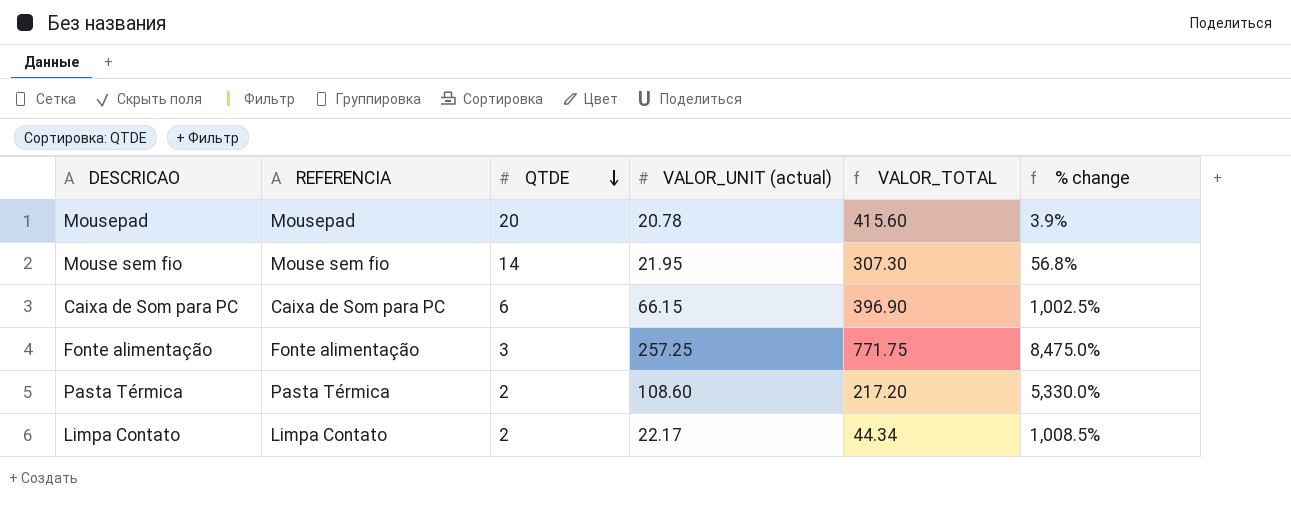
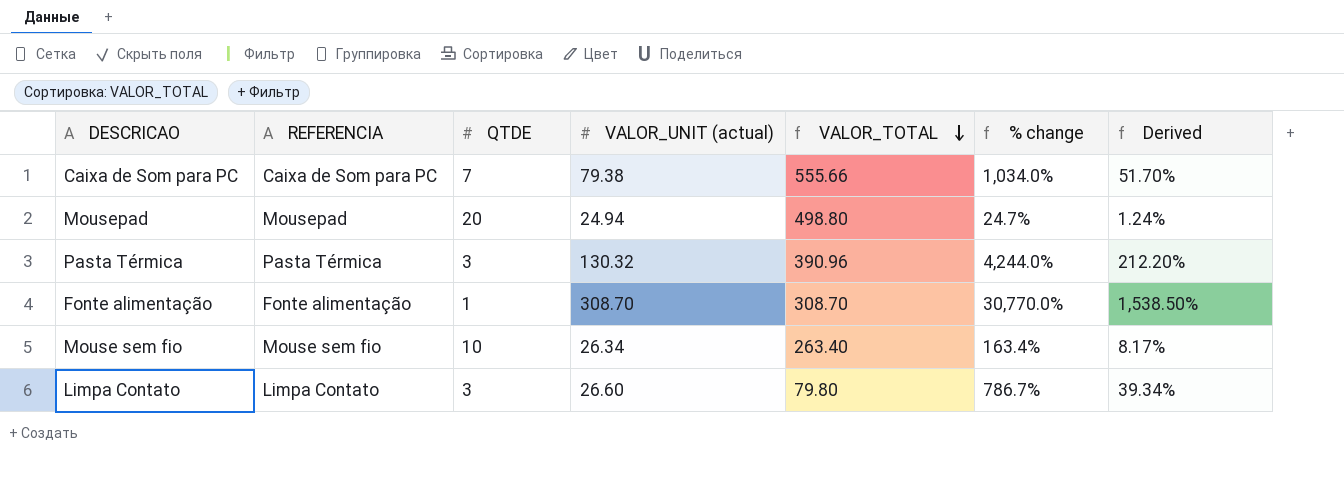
row order: QTDE descending -> VALOR_TOTAL descending
column Derived | formula: none -> [% change] * 0.05
Caixa de Som para PC | QTDE: 6 -> 7
Caixa de Som para PC | VALOR_UNIT (actual): 66.15 -> 79.38
Caixa de Som para PC | VALOR_TOTAL: 396.90 -> 555.66
Caixa de Som para PC | % change: 1,002.5% -> 1,034.0%
Mousepad | VALOR_UNIT (actual): 20.78 -> 24.94
Mousepad | VALOR_TOTAL: 415.60 -> 498.80
Mousepad | % change: 3.9% -> 24.7%
Pasta Térmica | QTDE: 2 -> 3
Pasta Térmica | VALOR_UNIT (actual): 108.60 -> 130.32
Pasta Térmica | VALOR_TOTAL: 217.20 -> 390.96
Pasta Térmica | % change: 5,330.0% -> 4,244.0%
Fonte alimentação | QTDE: 3 -> 1
Fonte alimentação | VALOR_UNIT (actual): 257.25 -> 308.70
Fonte alimentação | VALOR_TOTAL: 771.75 -> 308.70
Fonte alimentação | % change: 8,475.0% -> 30,770.0%
Mouse sem fio | QTDE: 14 -> 10
Mouse sem fio | VALOR_UNIT (actual): 21.95 -> 26.34
Mouse sem fio | VALOR_TOTAL: 307.30 -> 263.40
Mouse sem fio | % change: 56.8% -> 163.4%
Limpa Contato | QTDE: 2 -> 3
Limpa Contato | VALOR_UNIT (actual): 22.17 -> 26.60
Limpa Contato | VALOR_TOTAL: 44.34 -> 79.80
Limpa Contato | % change: 1,008.5% -> 786.7%

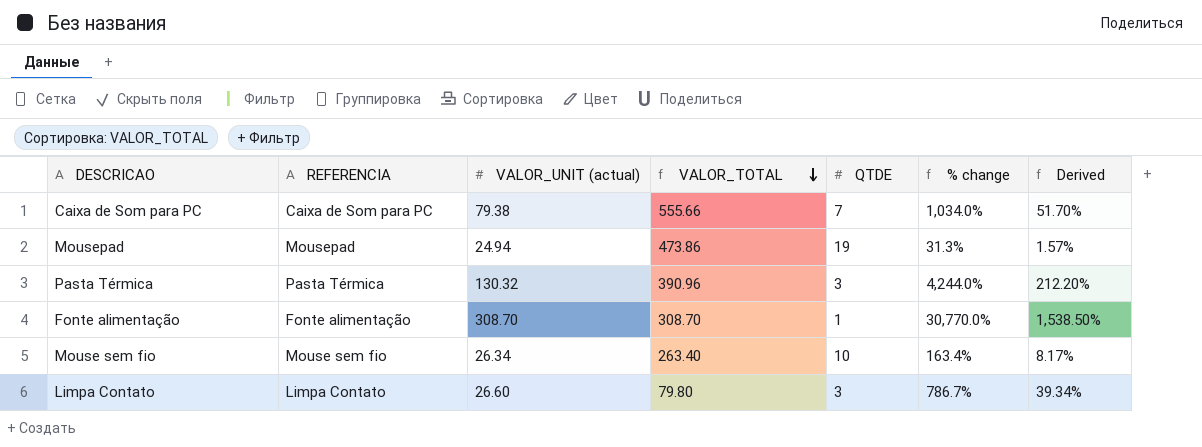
column QTDE | position: 3 -> 5
Mousepad | VALOR_TOTAL: 498.80 -> 473.86
Mousepad | QTDE: 20 -> 19
Mousepad | % change: 24.7% -> 31.3%
Mousepad | Derived: 1.24% -> 1.57%

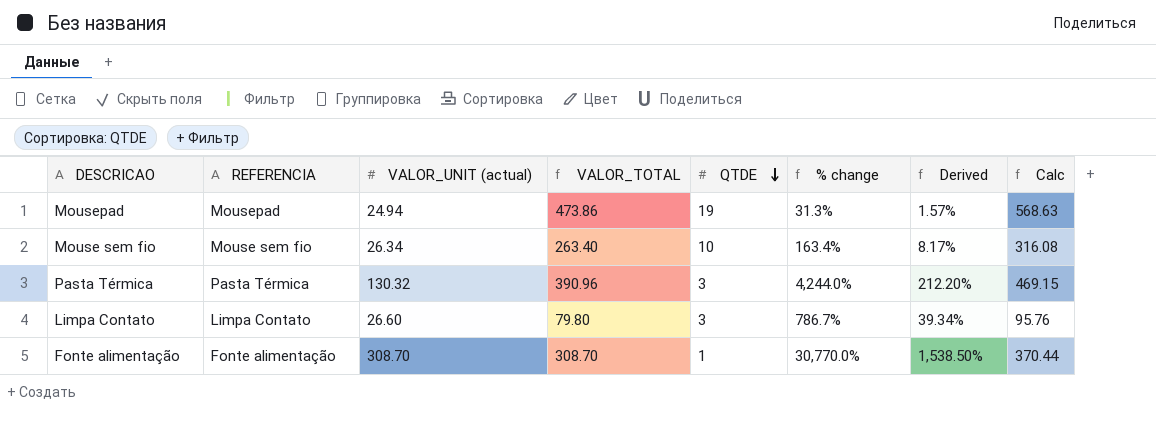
row order: VALOR_TOTAL descending -> QTDE descending
column Calc | formula: none -> [VALOR_TOTAL] * 1.2
row Caixa de Som para PC: Caixa de Som para PC | 79.38 | 555.66 | 7 | 1,034.0% | 51.70% -> none

